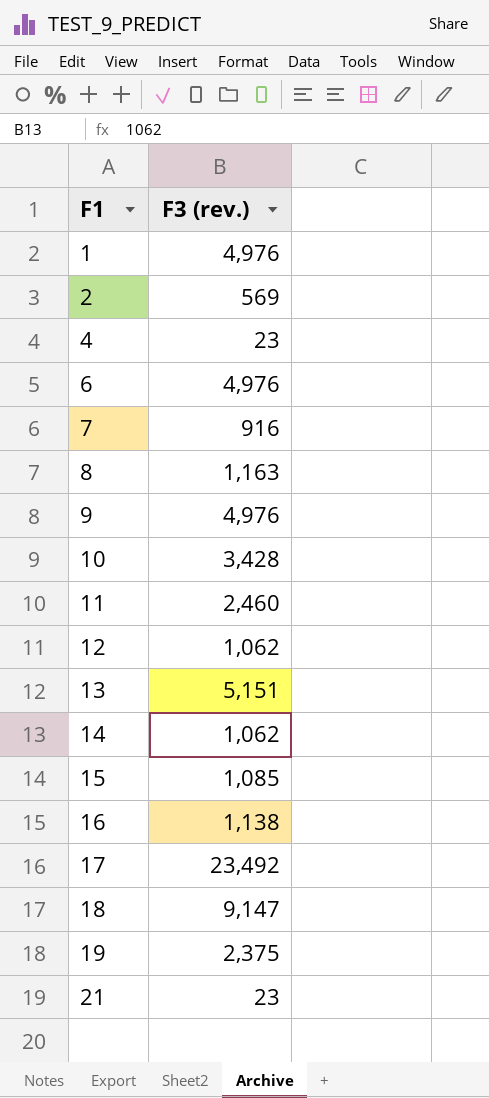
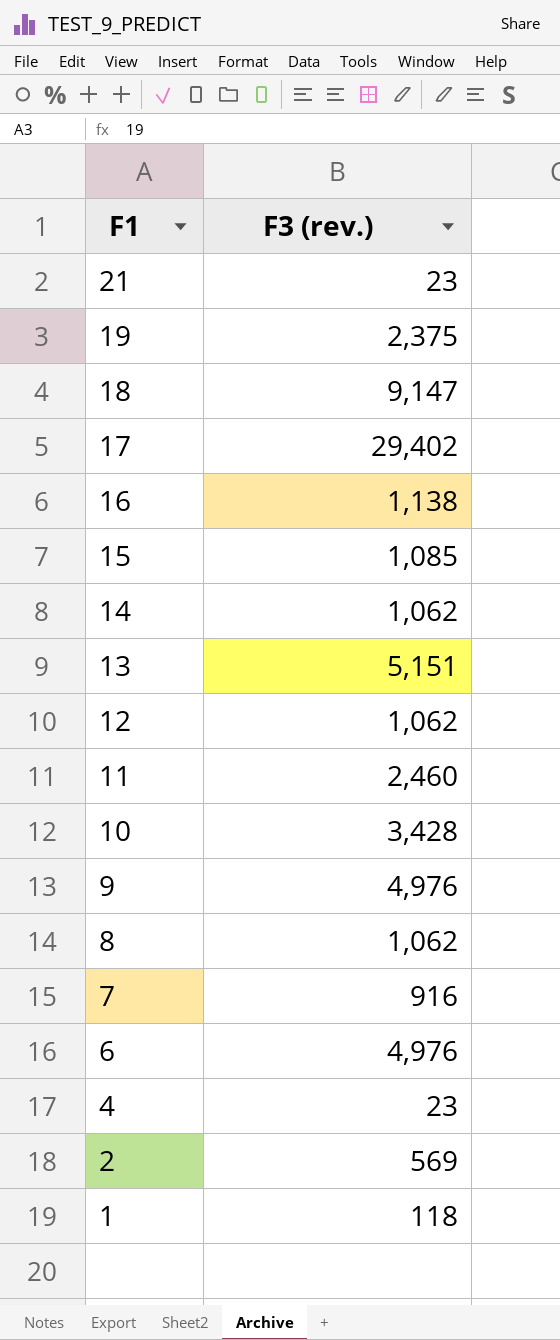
row order: F1 ascending -> F1 descending
17 | F3 (rev.): 23,492 -> 29,402
8 | F3 (rev.): 1,163 -> 1,062
1 | F3 (rev.): 4,976 -> 118

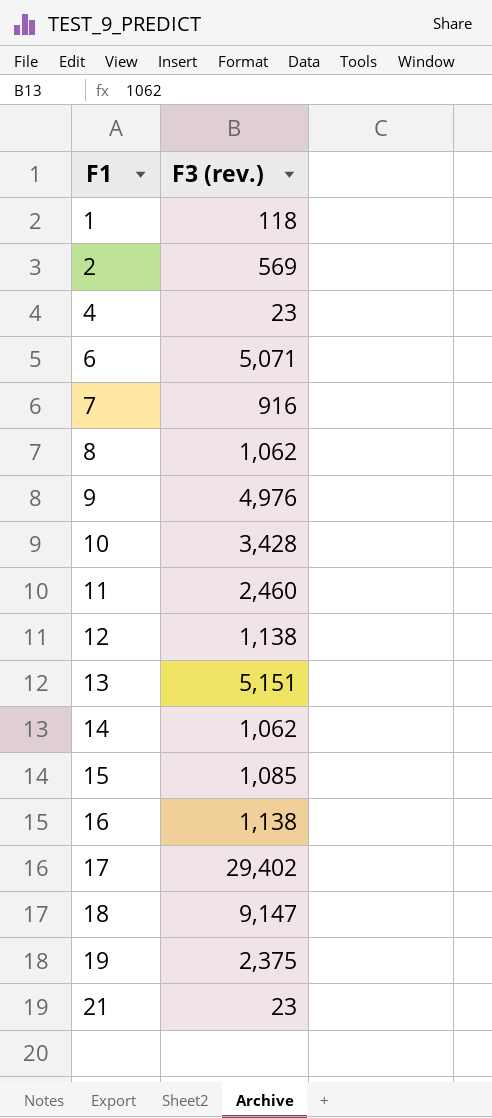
row order: F1 descending -> F1 ascending
6 | F3 (rev.): 4,976 -> 5,071
12 | F3 (rev.): 1,062 -> 1,138

